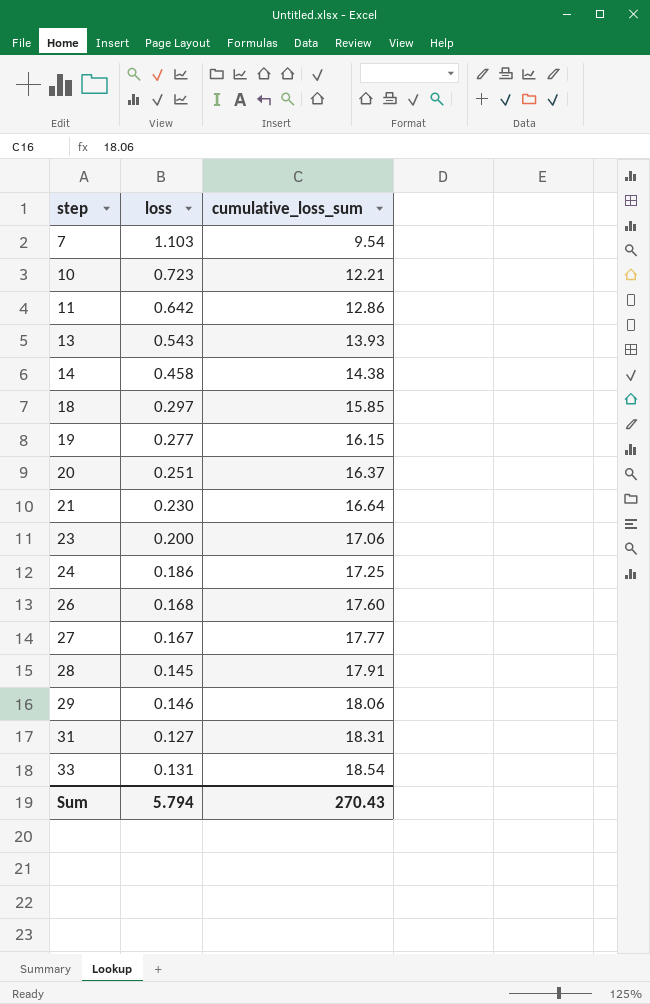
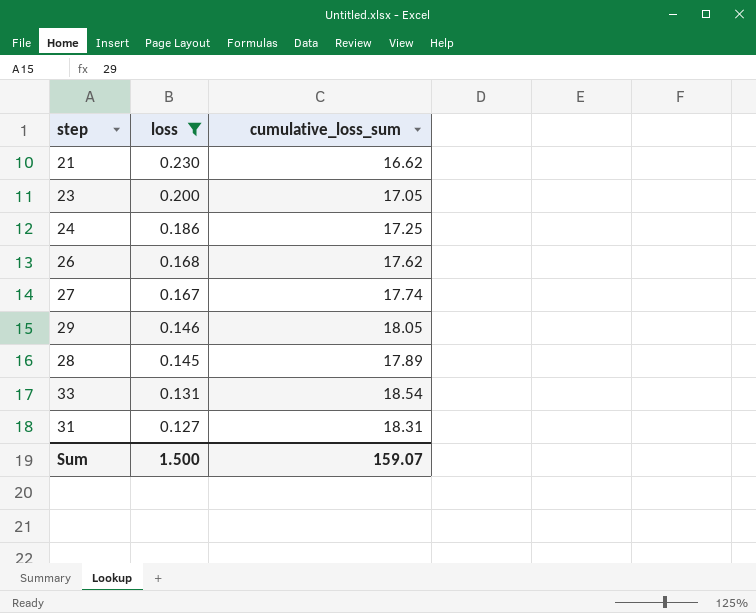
filter: none -> loss <= 0.230
row order: step ascending -> loss descending
21 | cumulative_loss_sum: 16.64 -> 16.62
23 | cumulative_loss_sum: 17.06 -> 17.05
26 | cumulative_loss_sum: 17.60 -> 17.62
27 | cumulative_loss_sum: 17.77 -> 17.74
29 | cumulative_loss_sum: 18.06 -> 18.05
28 | cumulative_loss_sum: 17.91 -> 17.89
Sum | loss: 5.794 -> 1.500
Sum | cumulative_loss_sum: 270.43 -> 159.07

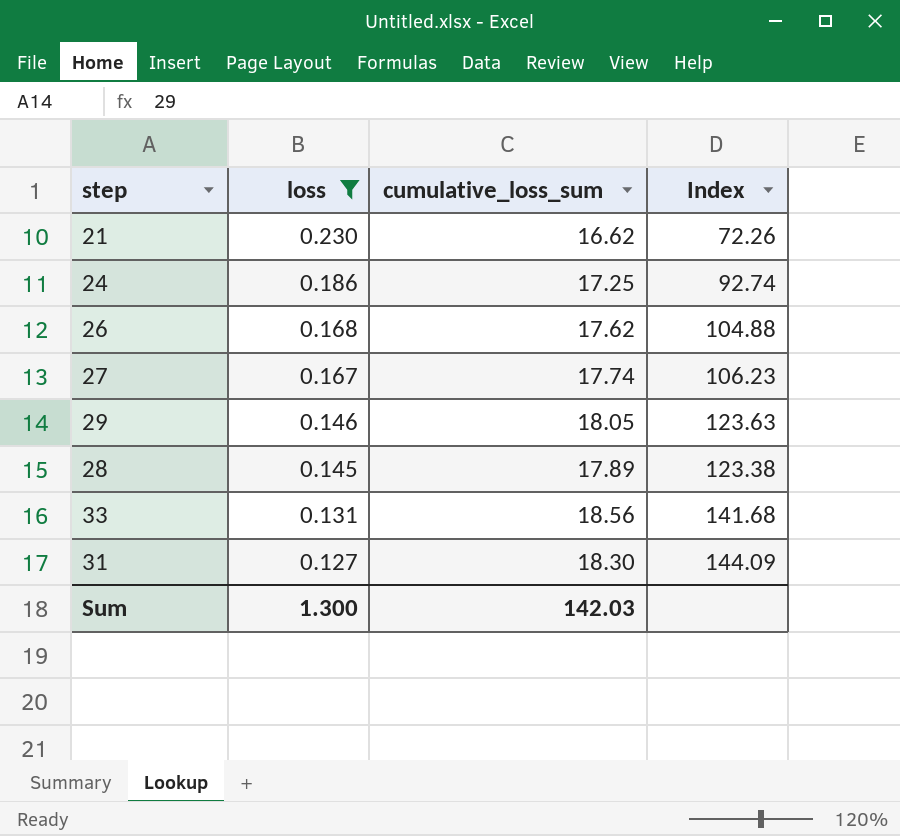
column Index | formula: none -> [cumulative_loss_sum] / [loss]
row 23: 0.200 | 17.05 -> none
33 | cumulative_loss_sum: 18.54 -> 18.56
31 | cumulative_loss_sum: 18.31 -> 18.30
Sum | loss: 1.500 -> 1.300
Sum | cumulative_loss_sum: 159.07 -> 142.03

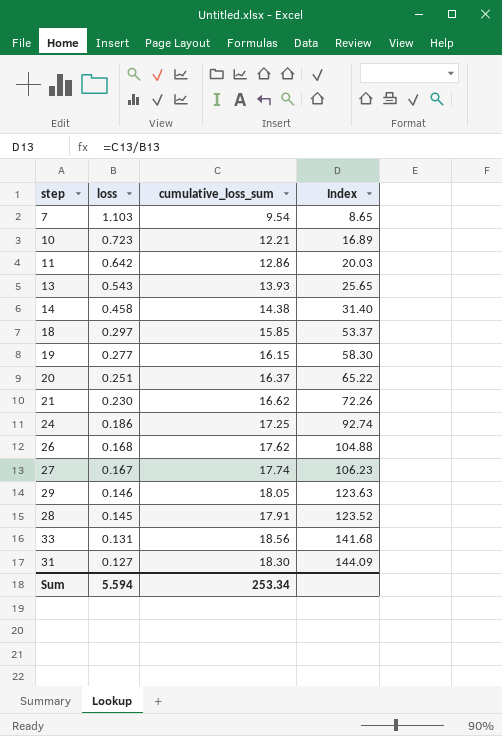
filter: loss <= 0.230 -> none
28 | cumulative_loss_sum: 17.89 -> 17.91
28 | Index: 123.38 -> 123.52
Sum | loss: 1.300 -> 5.594
Sum | cumulative_loss_sum: 142.03 -> 253.34

